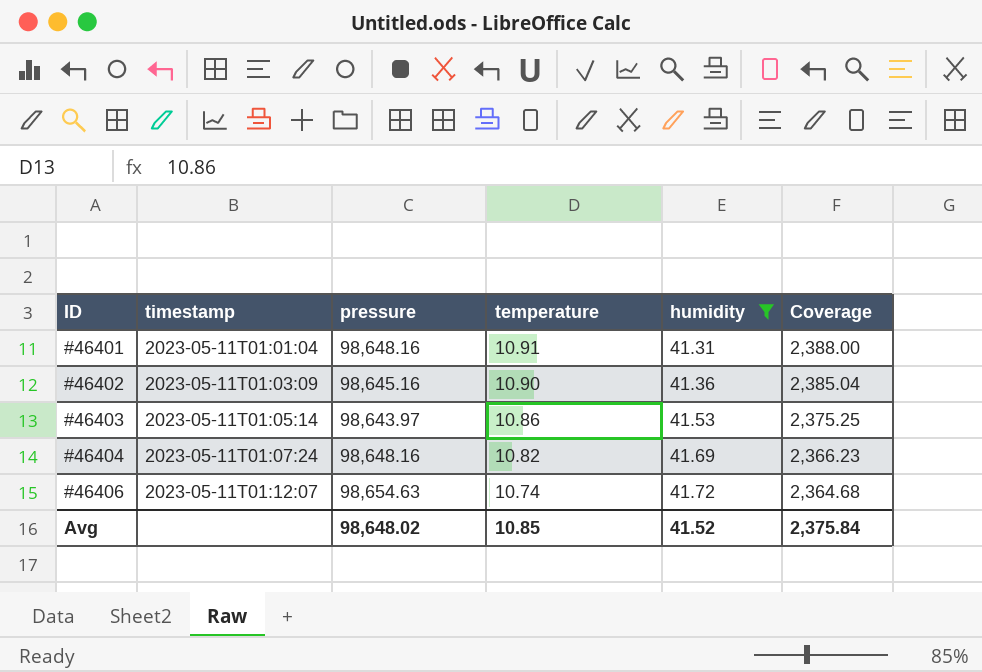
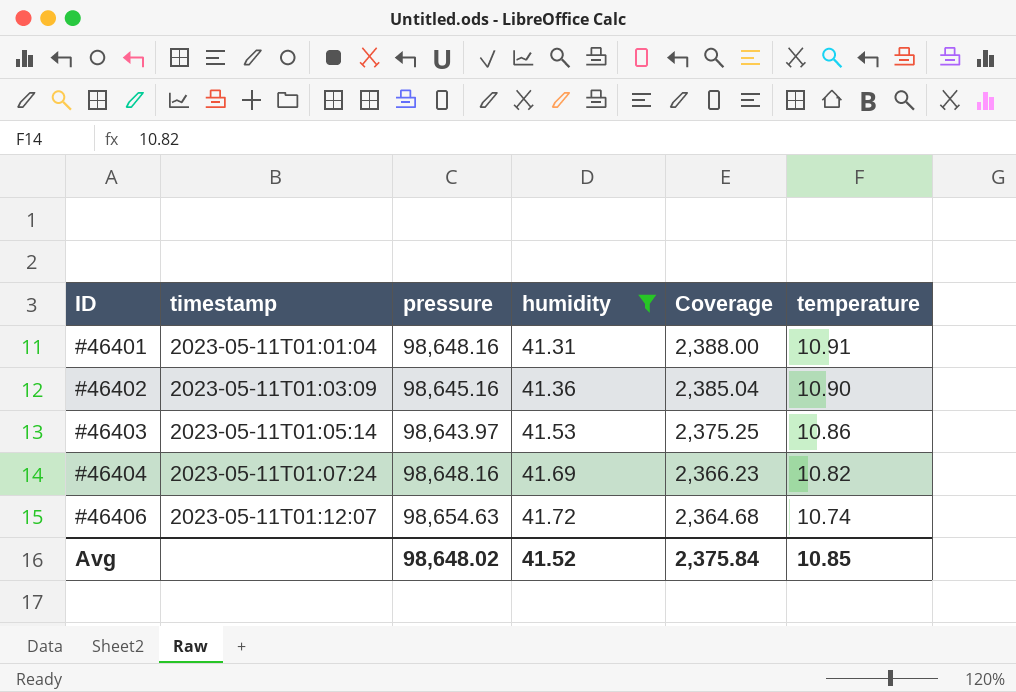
column temperature | position: 4 -> 6

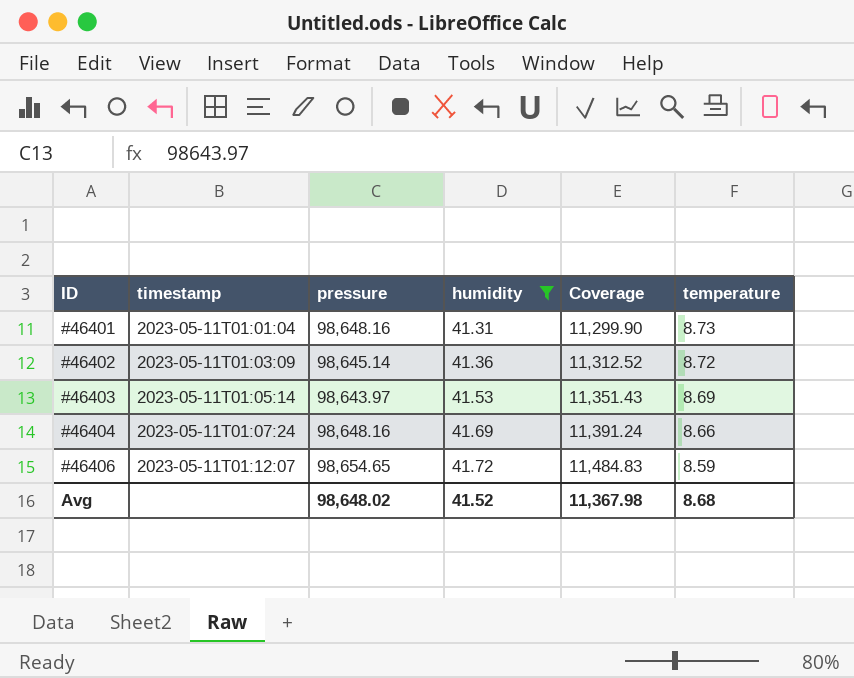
column Coverage | formula: [pressure] / [humidity] -> [pressure] / [temperature]
#46401 | temperature: 10.91 -> 8.73
#46402 | pressure: 98,645.16 -> 98,645.14
#46402 | temperature: 10.90 -> 8.72
#46403 | temperature: 10.86 -> 8.69
#46404 | temperature: 10.82 -> 8.66
#46406 | pressure: 98,654.63 -> 98,654.65
#46406 | temperature: 10.74 -> 8.59
Avg | Coverage: 2,375.84 -> 11,367.98
Avg | temperature: 10.85 -> 8.68

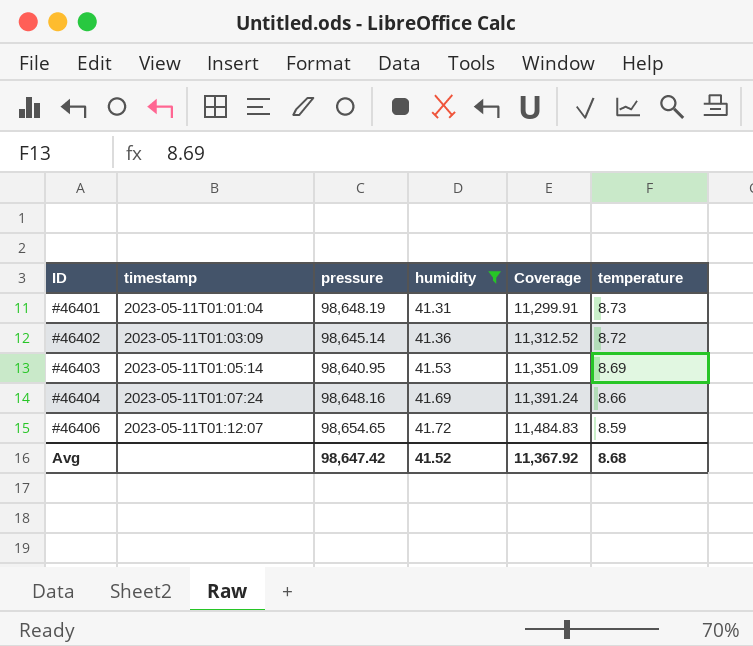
#46401 | pressure: 98,648.16 -> 98,648.19
#46401 | Coverage: 11,299.90 -> 11,299.91
#46403 | pressure: 98,643.97 -> 98,640.95
#46403 | Coverage: 11,351.43 -> 11,351.09
Avg | pressure: 98,648.02 -> 98,647.42
Avg | Coverage: 11,367.98 -> 11,367.92

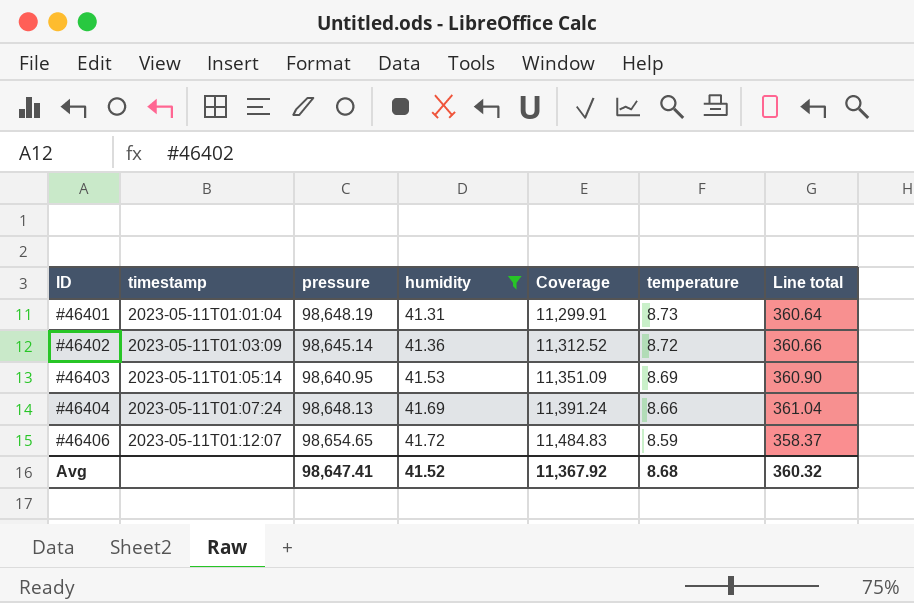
column Line total | formula: none -> [humidity] * [temperature]
#46404 | pressure: 98,648.16 -> 98,648.13
Avg | pressure: 98,647.42 -> 98,647.41

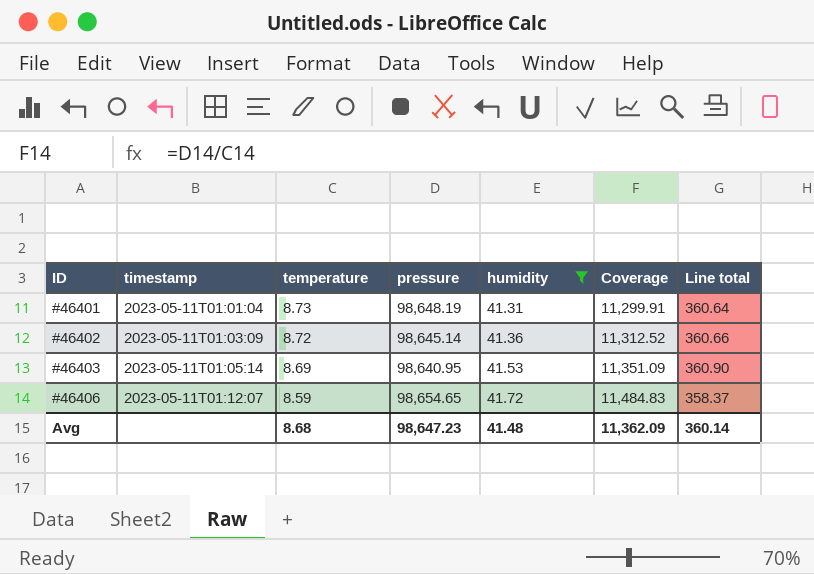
column temperature | position: 6 -> 3
row #46404: 2023-05-11T01:07:24 | 98,648.13 | 41.69 | 11,391.24 | 8.66 | 361.04 -> none
Avg | pressure: 98,647.41 -> 98,647.23
Avg | humidity: 41.52 -> 41.48
Avg | Coverage: 11,367.92 -> 11,362.09
Avg | Line total: 360.32 -> 360.14

